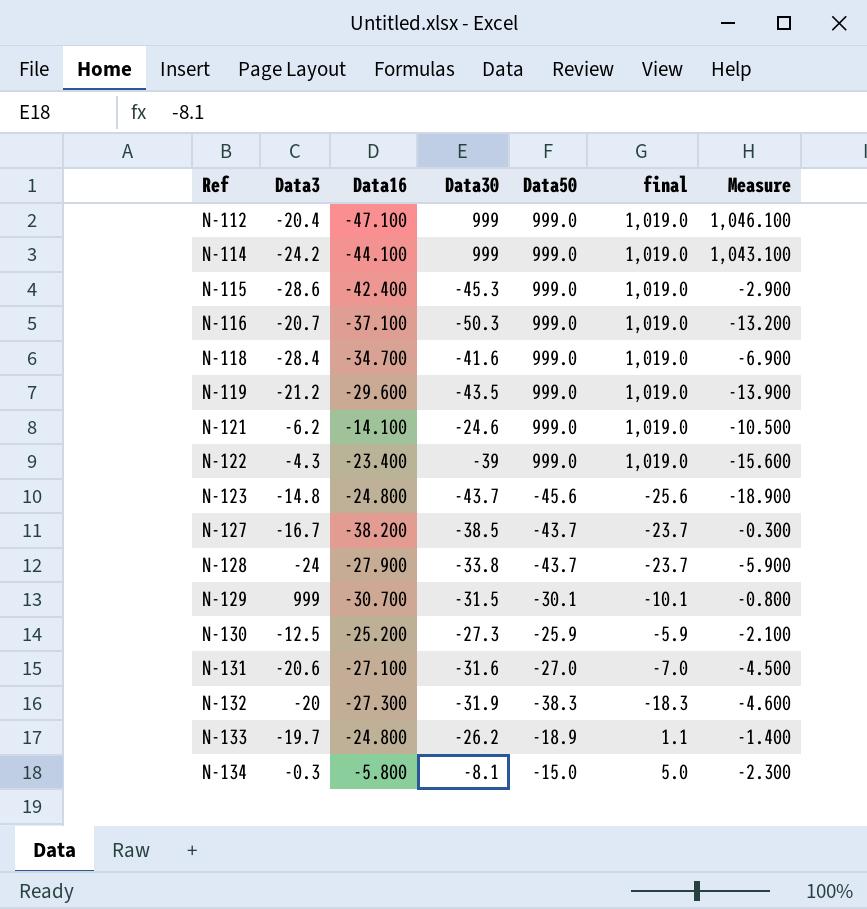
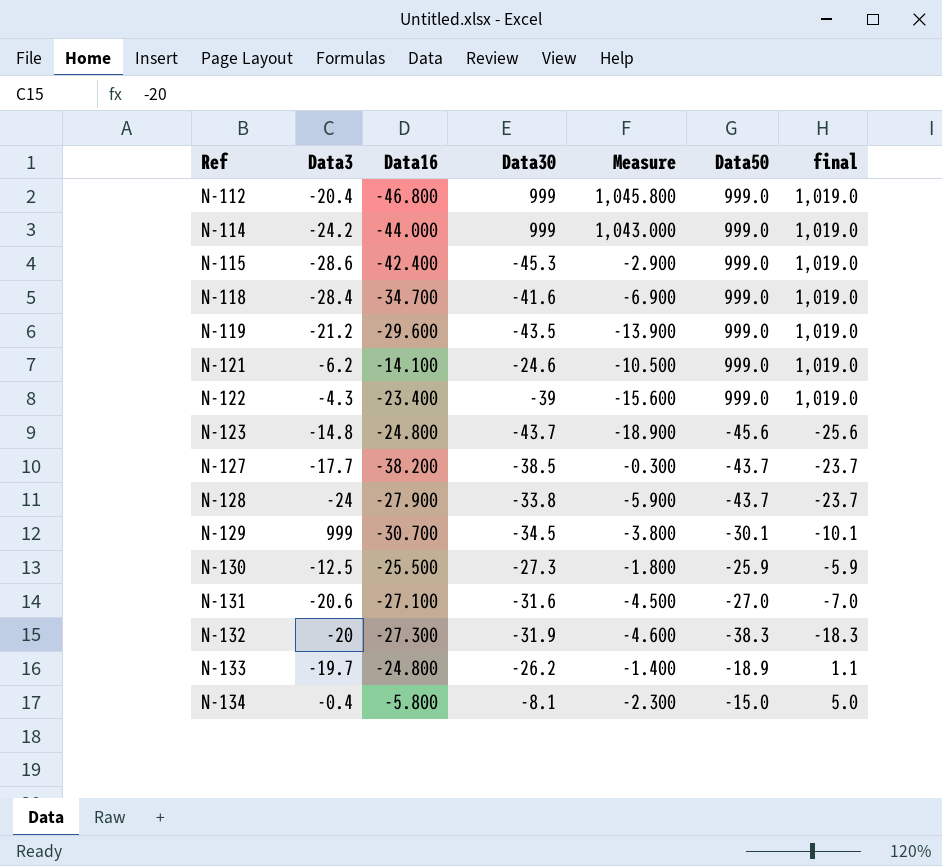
column Measure | position: 7 -> 5
row N-116: -20.7 | -37.100 | -50.3 | 999.0 | 1,019.0 | -13.200 -> none
N-112 | Data16: -47.100 -> -46.800
N-112 | Measure: 1,046.100 -> 1,045.800
N-114 | Data16: -44.100 -> -44.000
N-114 | Measure: 1,043.100 -> 1,043.000
N-127 | Data3: -16.7 -> -17.7
N-129 | Data30: -31.5 -> -34.5
N-129 | Measure: -0.800 -> -3.800
N-130 | Data16: -25.200 -> -25.500
N-130 | Measure: -2.100 -> -1.800
N-134 | Data3: -0.3 -> -0.4

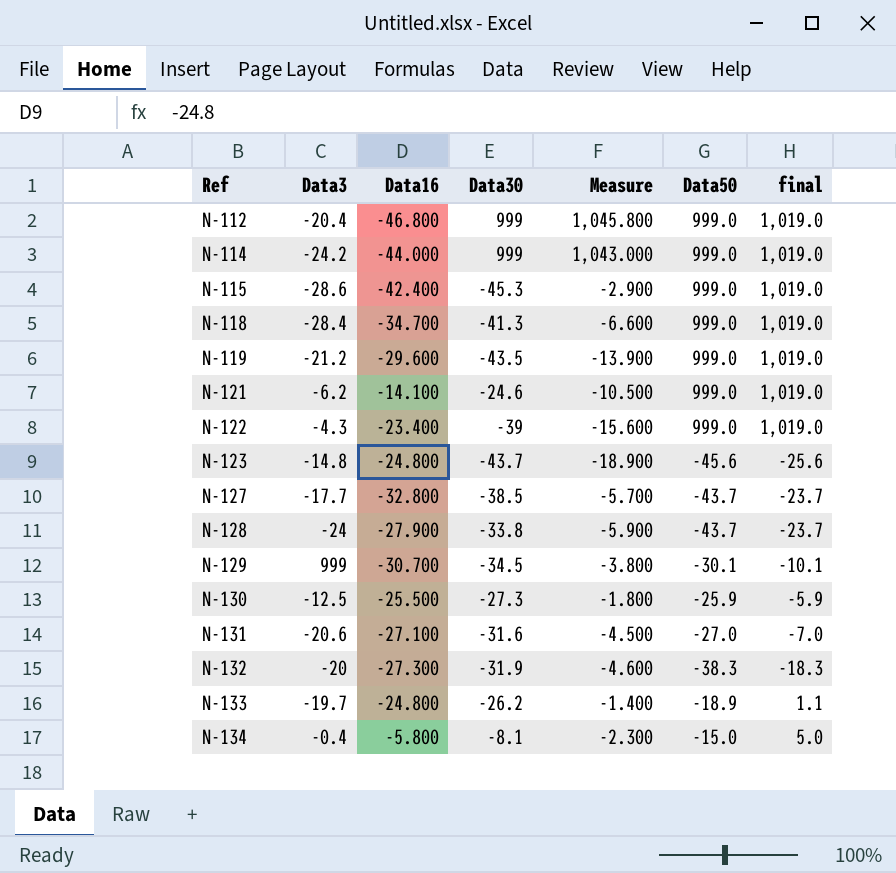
N-118 | Data30: -41.6 -> -41.3
N-118 | Measure: -6.900 -> -6.600
N-127 | Data16: -38.200 -> -32.800
N-127 | Measure: -0.300 -> -5.700

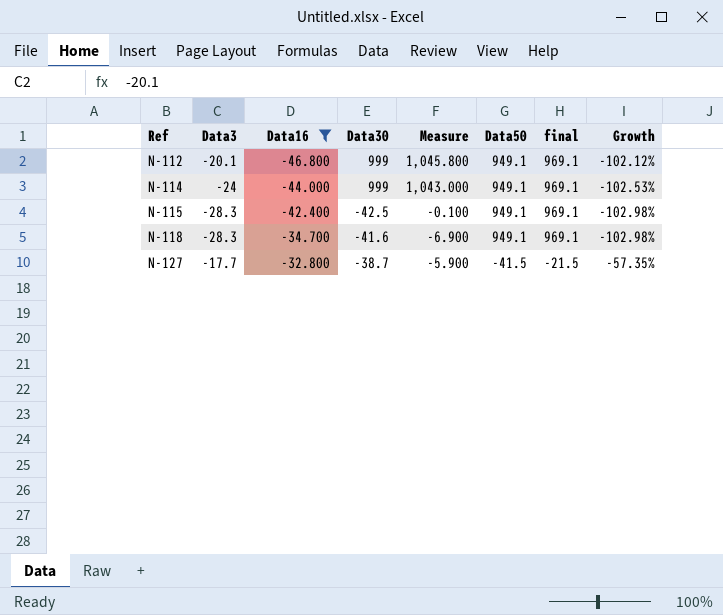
filter: none -> Data16 <= -32.800
column Growth | formula: none -> ([Data3] - [Data50]) / [Data50]
N-112 | Data3: -20.4 -> -20.1
N-112 | Data50: 999.0 -> 949.1
N-112 | final: 1,019.0 -> 969.1
N-114 | Data3: -24.2 -> -24
N-114 | Data50: 999.0 -> 949.1
N-114 | final: 1,019.0 -> 969.1
N-115 | Data3: -28.6 -> -28.3
N-115 | Data30: -45.3 -> -42.5
N-115 | Measure: -2.900 -> -0.100
N-115 | Data50: 999.0 -> 949.1
N-115 | final: 1,019.0 -> 969.1
N-118 | Data3: -28.4 -> -28.3
N-118 | Data30: -41.3 -> -41.6
N-118 | Measure: -6.600 -> -6.900
N-118 | Data50: 999.0 -> 949.1
N-118 | final: 1,019.0 -> 969.1
N-127 | Data30: -38.5 -> -38.7
N-127 | Measure: -5.700 -> -5.900
N-127 | Data50: -43.7 -> -41.5
N-127 | final: -23.7 -> -21.5

